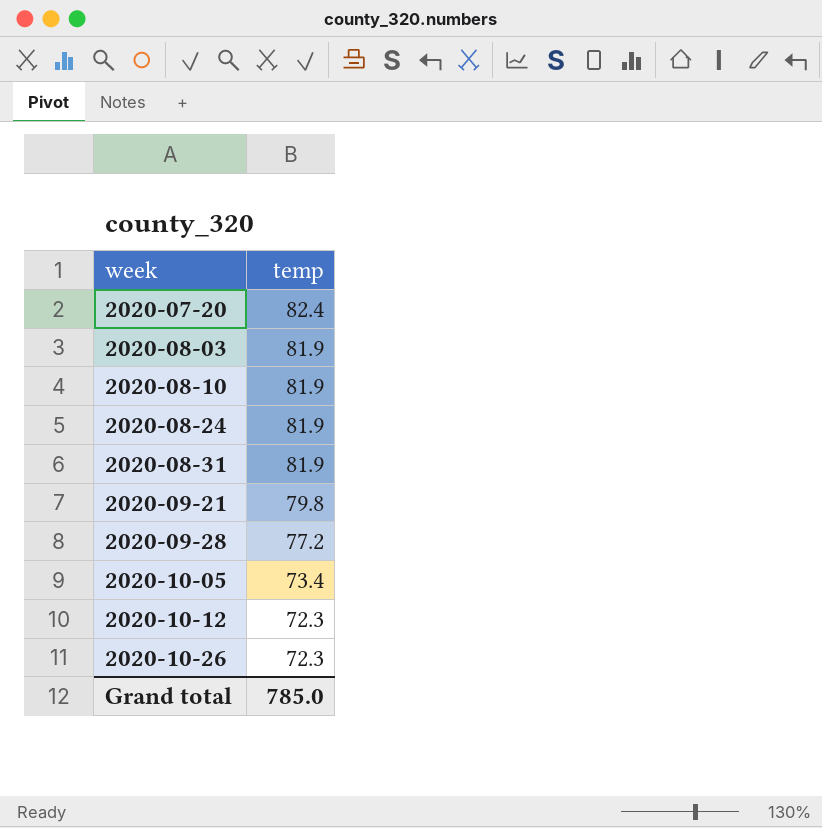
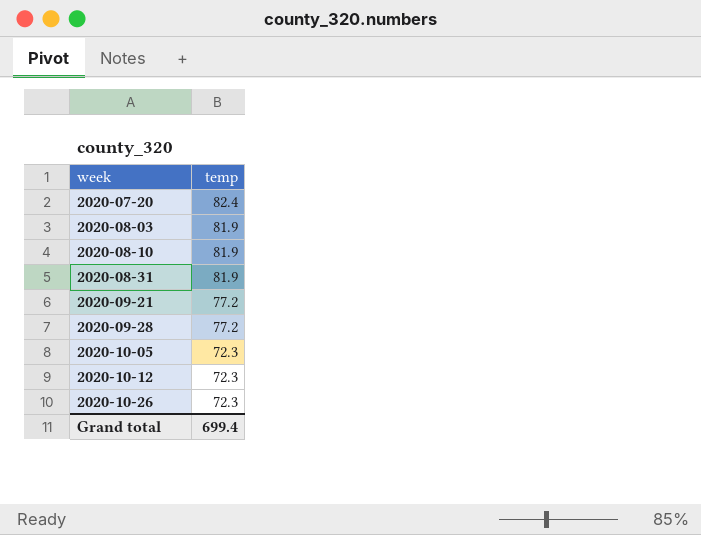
row 2020-08-24: 81.9 -> none
2020-09-21 | temp: 79.8 -> 77.2
2020-10-05 | temp: 73.4 -> 72.3
Grand total | temp: 785.0 -> 699.4

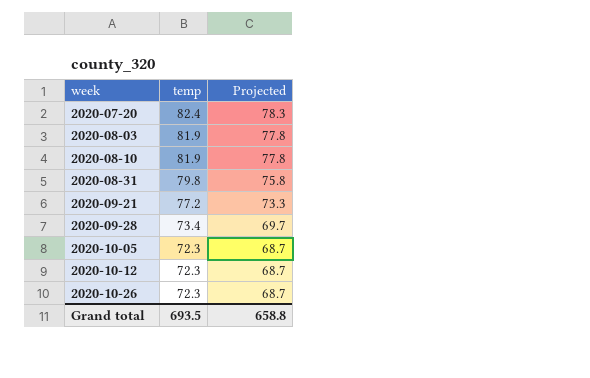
column Projected | formula: none -> [temp] * 0.95
2020-08-31 | temp: 81.9 -> 79.8
2020-09-28 | temp: 77.2 -> 73.4
Grand total | temp: 699.4 -> 693.5

